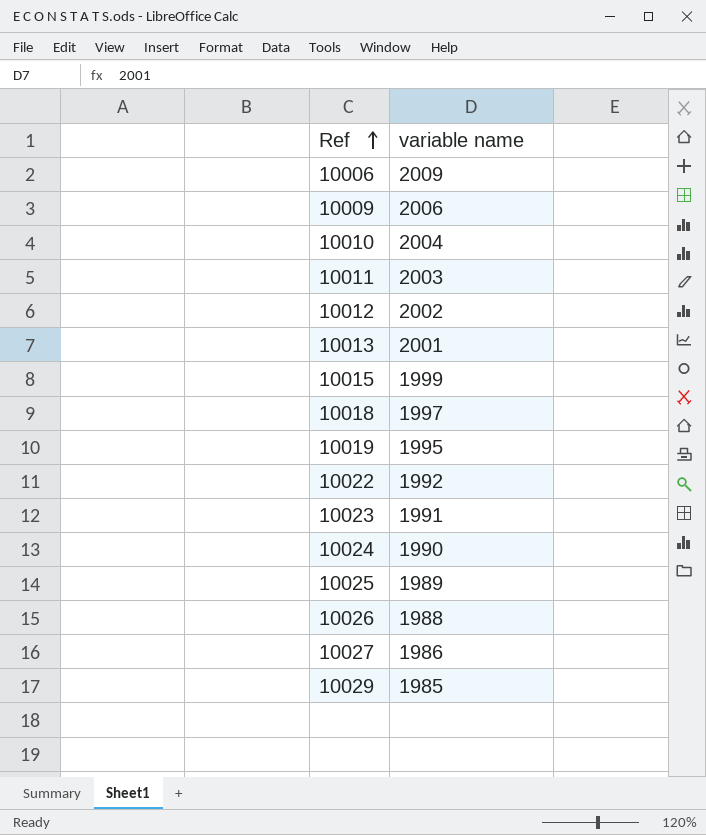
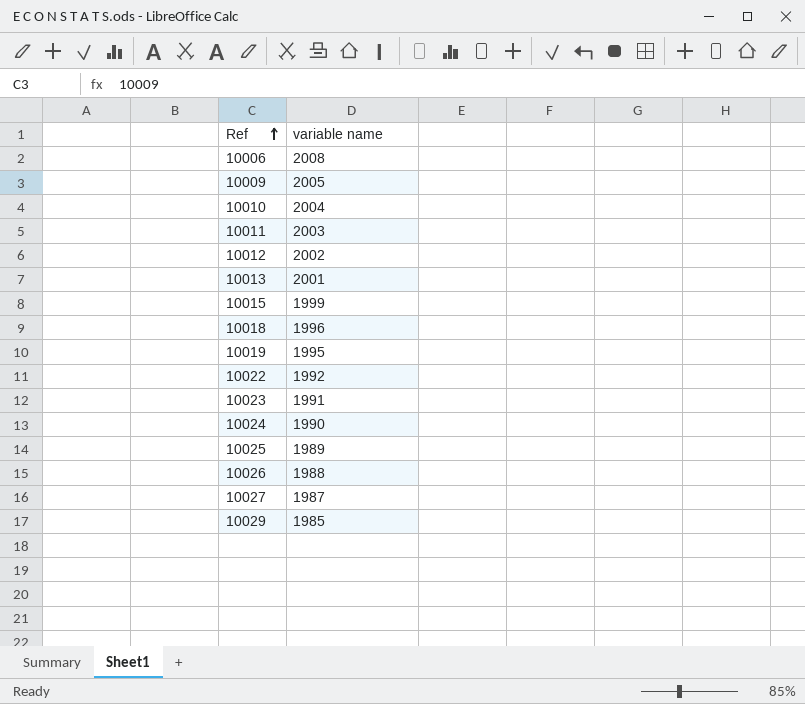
10006 | variable name: 2009 -> 2008
10009 | variable name: 2006 -> 2005
10018 | variable name: 1997 -> 1996
10027 | variable name: 1986 -> 1987

